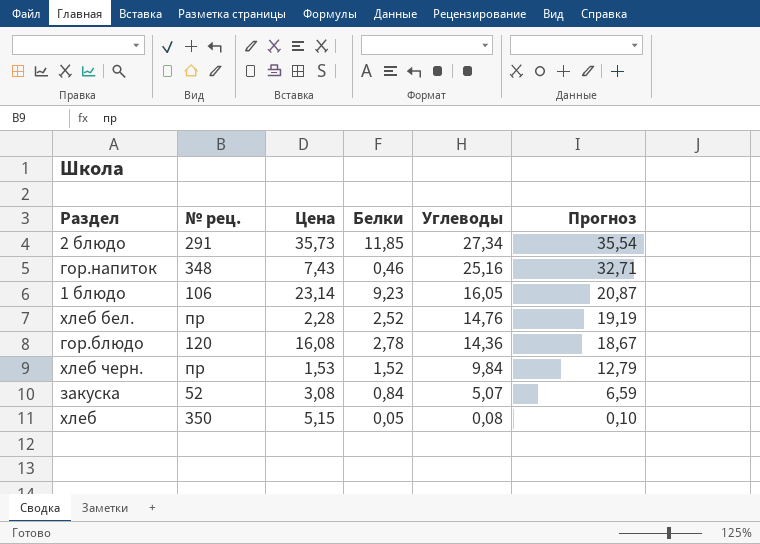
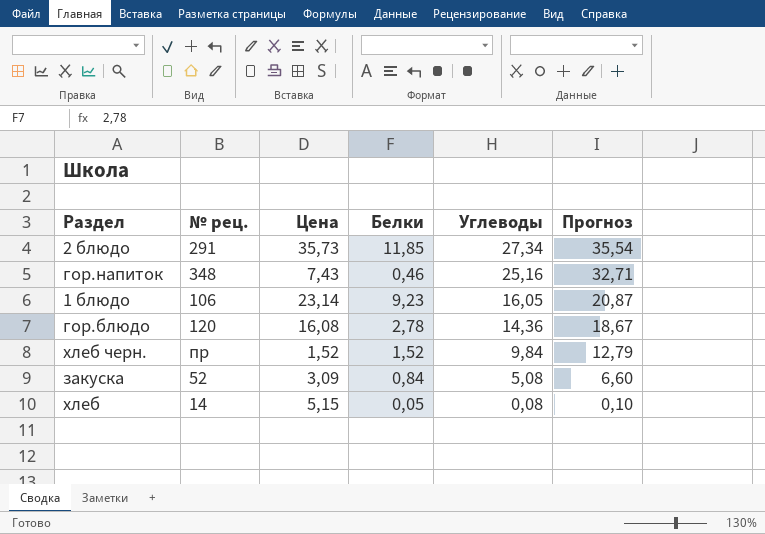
row хлеб бел.: пр | 2,28 | 2,52 | 14,76 | 19,19 -> none
хлеб черн. | Цена: 1,53 -> 1,52
закуска | Цена: 3,08 -> 3,09
закуска | Углеводы: 5,07 -> 5,08
закуска | Прогноз: 6,59 -> 6,60
хлеб | № рец.: 350 -> 14

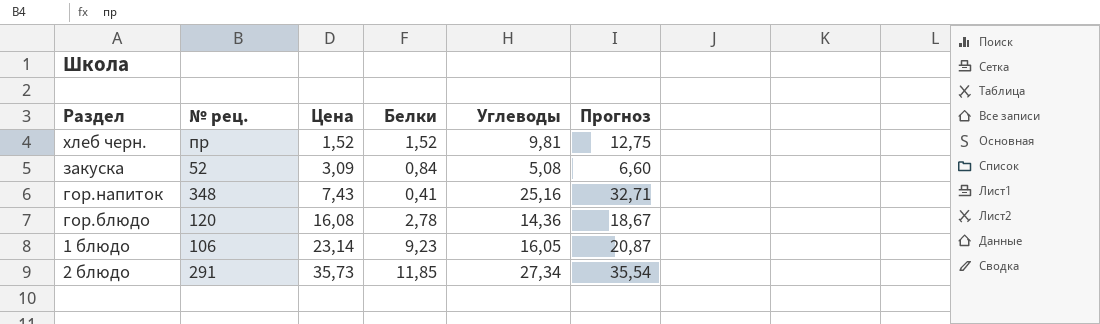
row order: Углеводы descending -> Цена ascending
row хлеб: 14 | 5,15 | 0,05 | 0,08 | 0,10 -> none
хлеб черн. | Углеводы: 9,84 -> 9,81
хлеб черн. | Прогноз: 12,79 -> 12,75
гор.напиток | Белки: 0,46 -> 0,41

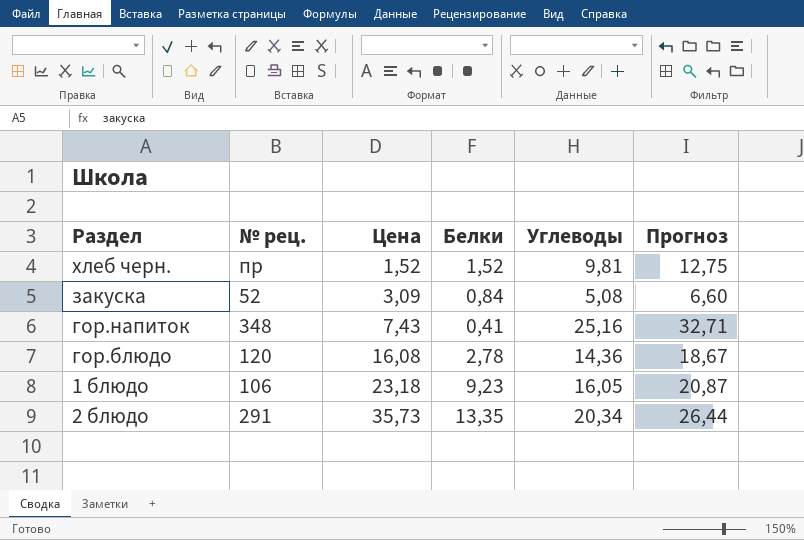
1 блюдо | Цена: 23,14 -> 23,18
2 блюдо | Белки: 11,85 -> 13,35
2 блюдо | Углеводы: 27,34 -> 20,34
2 блюдо | Прогноз: 35,54 -> 26,44

